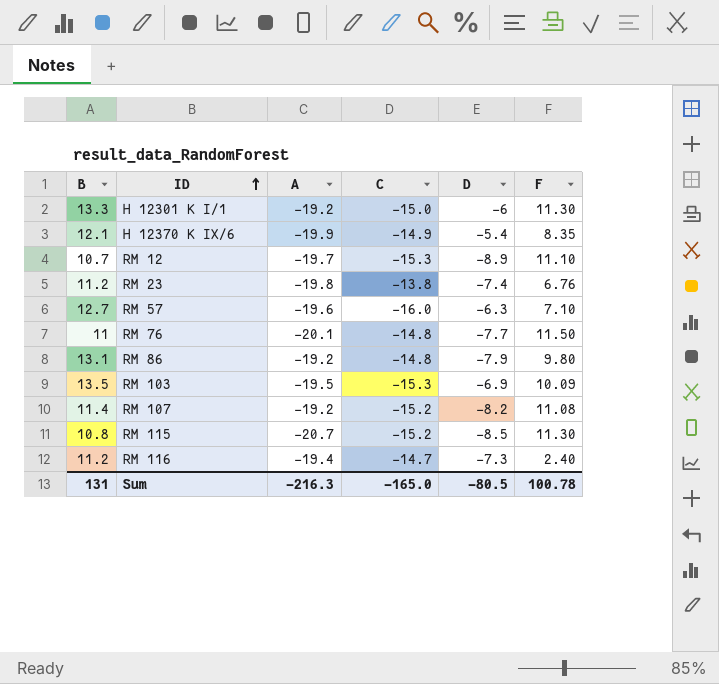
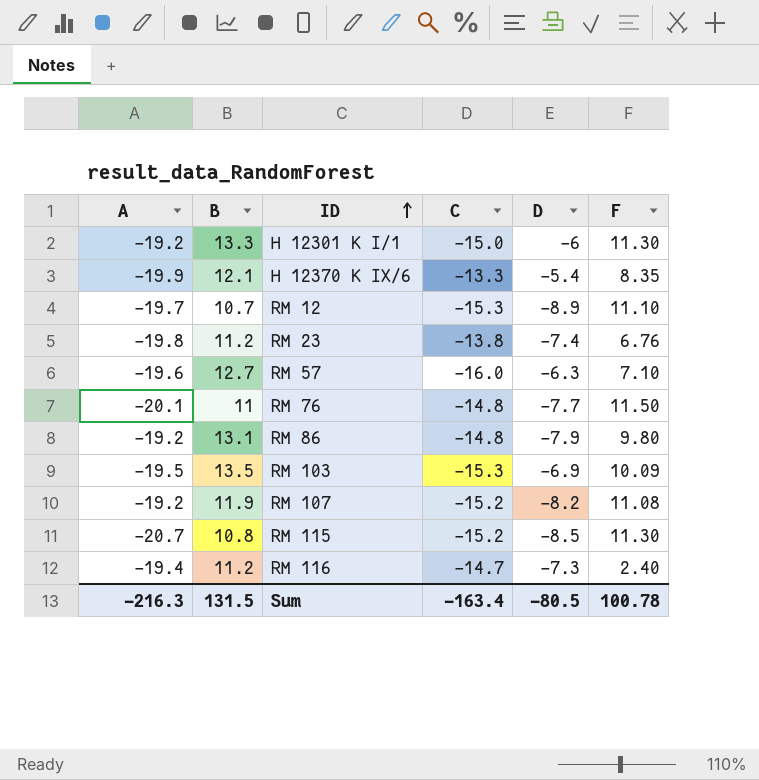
column A | position: 3 -> 1
H 12370 K IX/6 | C: -14.9 -> -13.3
RM 107 | B: 11.4 -> 11.9
Sum | B: 131 -> 131.5
Sum | C: -165.0 -> -163.4

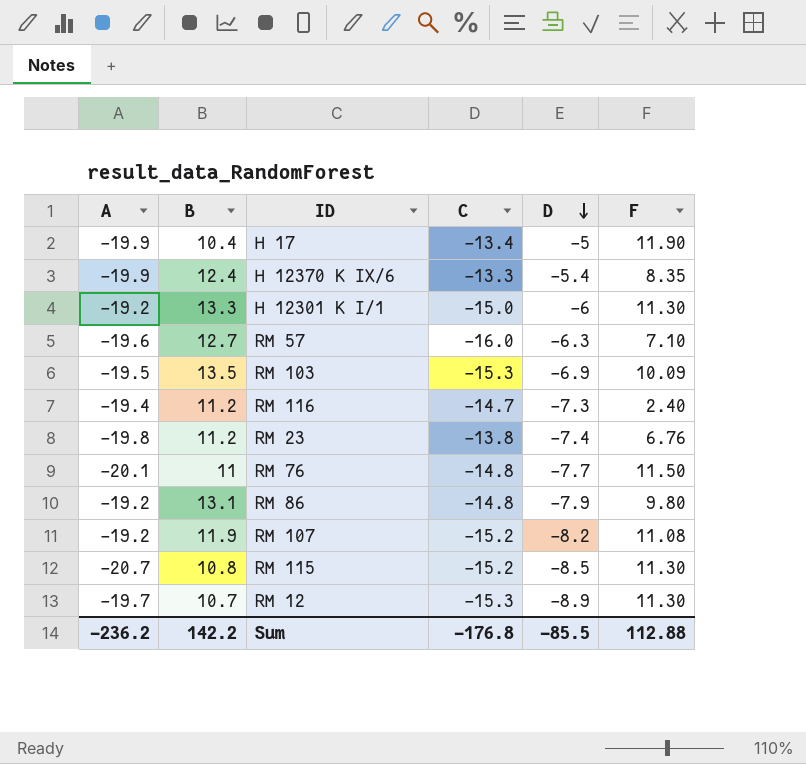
row order: ID ascending -> D descending
row H 17: none -> -19.9 | 10.4 | -13.4 | -5 | 11.90
H 12370 K IX/6 | B: 12.1 -> 12.4
RM 12 | F: 11.10 -> 11.30
Sum | A: -216.3 -> -236.2
Sum | B: 131.5 -> 142.2
Sum | C: -163.4 -> -176.8
Sum | D: -80.5 -> -85.5
Sum | F: 100.78 -> 112.88

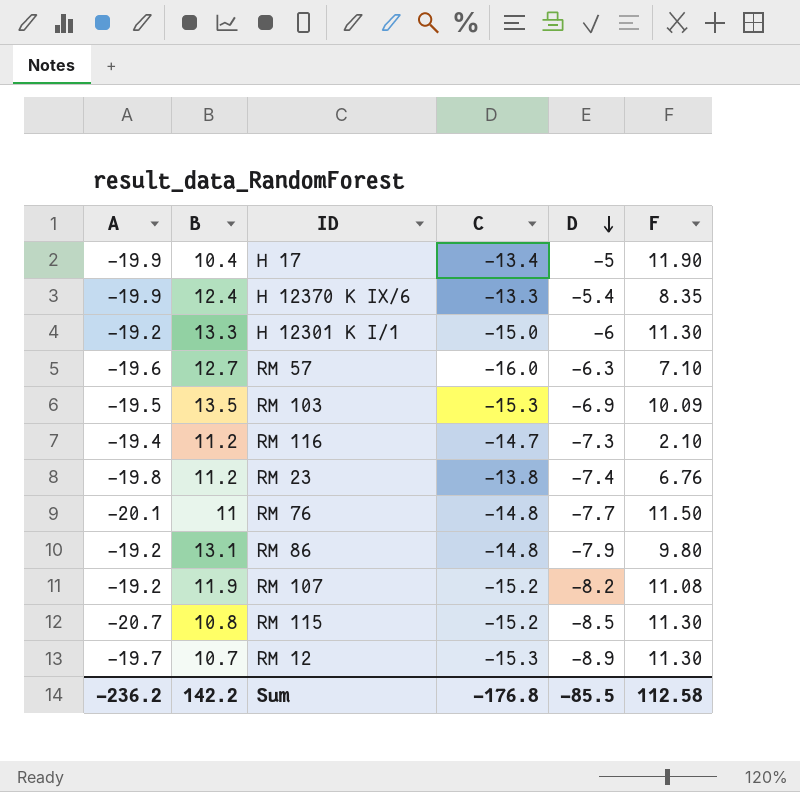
RM 116 | F: 2.40 -> 2.10
Sum | F: 112.88 -> 112.58

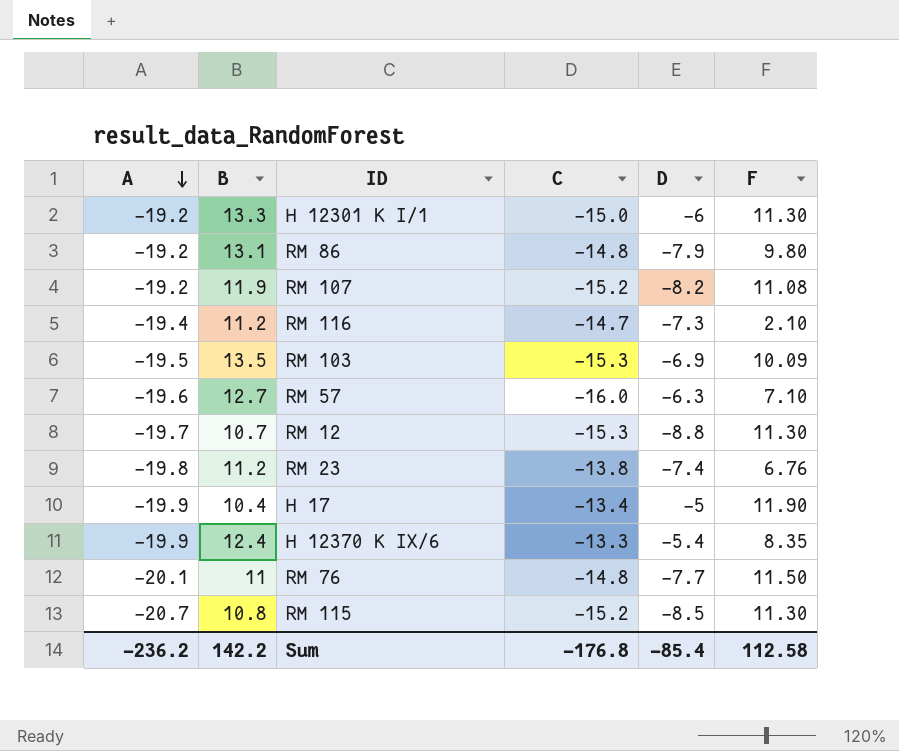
row order: D descending -> A descending
RM 12 | D: -8.9 -> -8.8
Sum | D: -85.5 -> -85.4

